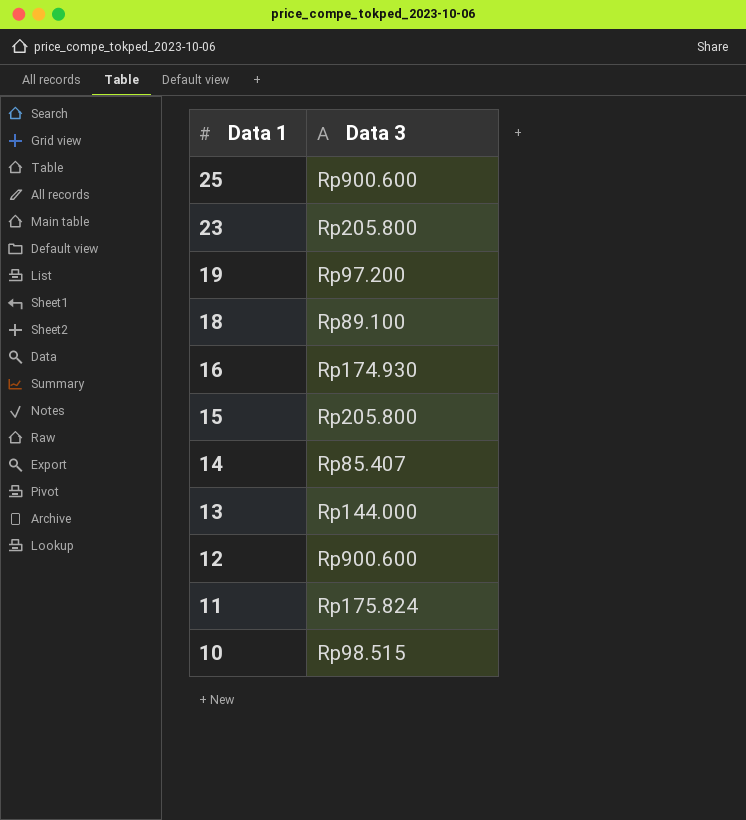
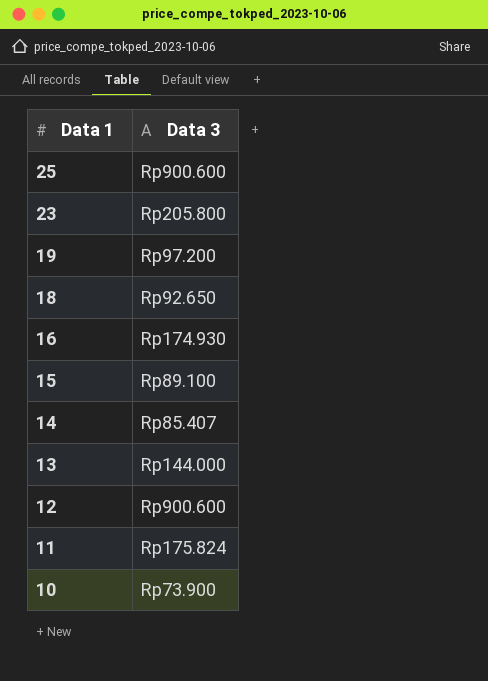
18 | Data 3: Rp89.100 -> Rp92.650
15 | Data 3: Rp205.800 -> Rp89.100
10 | Data 3: Rp98.515 -> Rp73.900

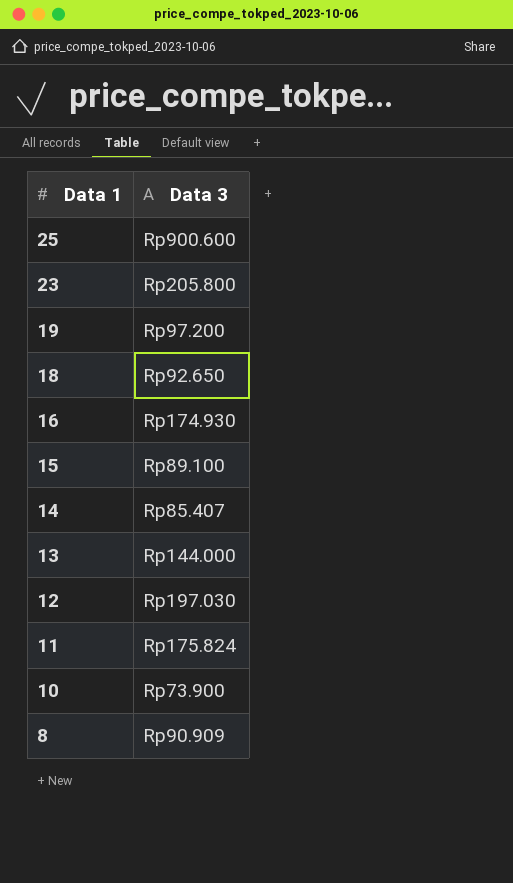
12 | Data 3: Rp900.600 -> Rp197.030
row 8: none -> Rp90.909

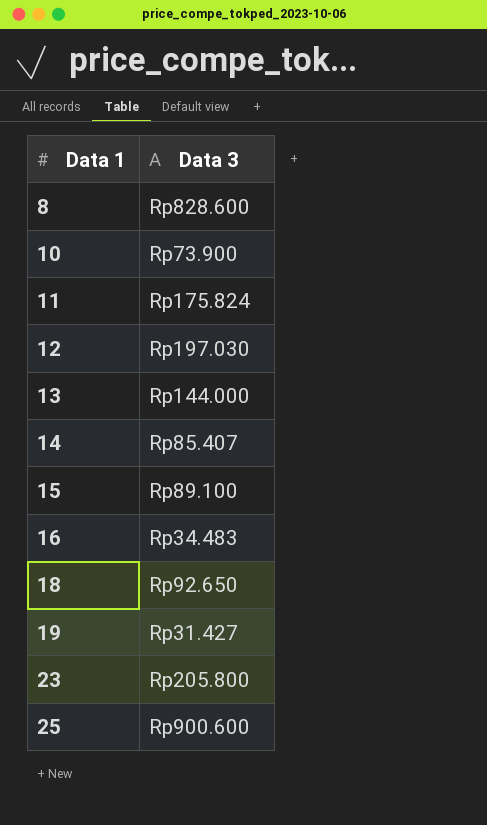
row order: Data 1 descending -> Data 1 ascending
8 | Data 3: Rp90.909 -> Rp828.600
16 | Data 3: Rp174.930 -> Rp34.483
19 | Data 3: Rp97.200 -> Rp31.427

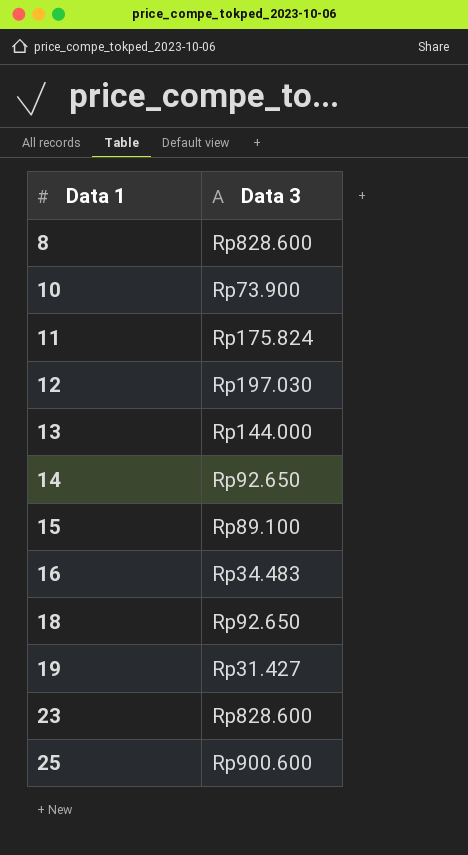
14 | Data 3: Rp85.407 -> Rp92.650
23 | Data 3: Rp205.800 -> Rp828.600

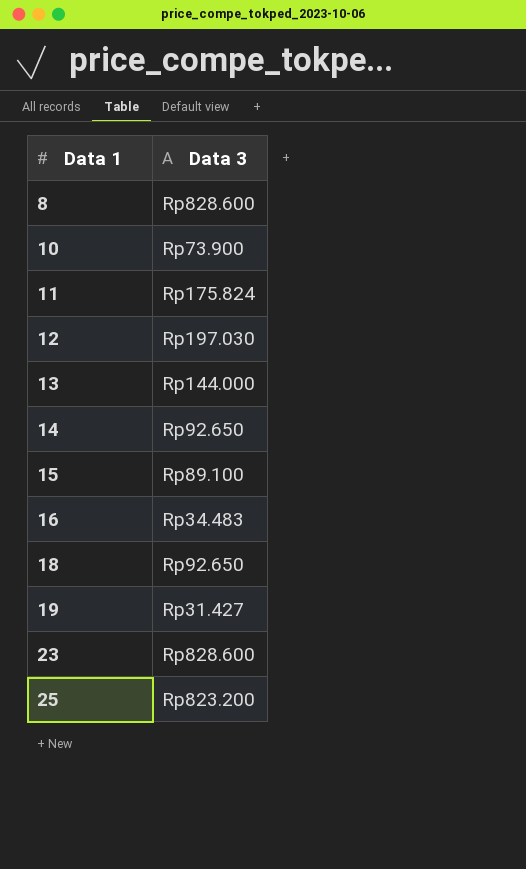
25 | Data 3: Rp900.600 -> Rp823.200

